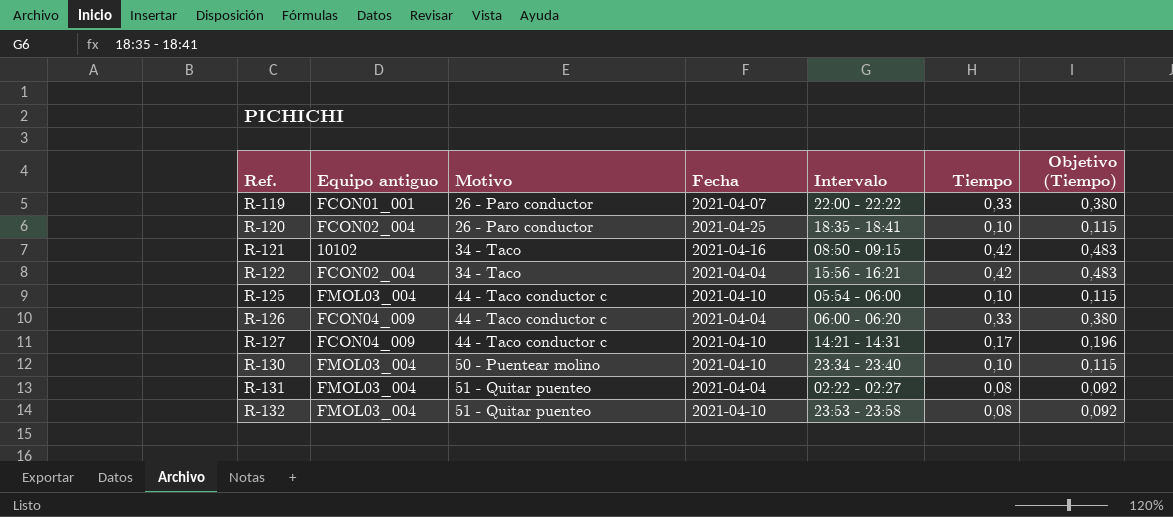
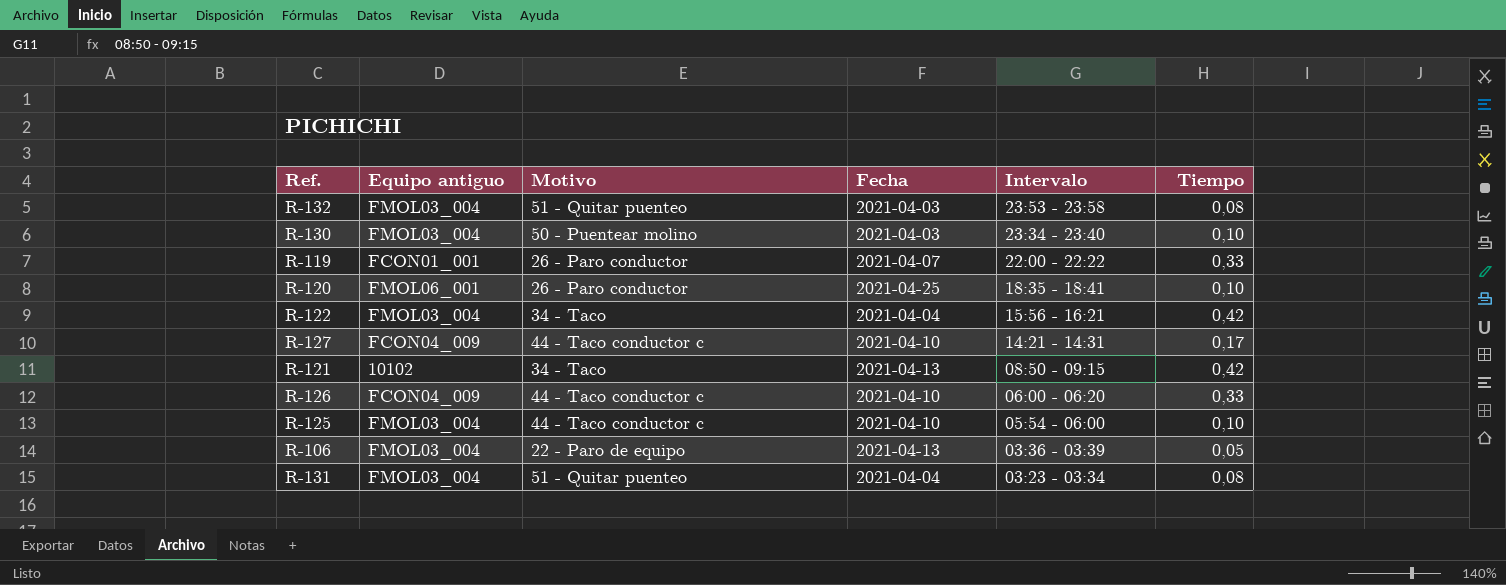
row order: Ref. ascending -> Intervalo descending
column Objetivo (Tiempo) | formula: [Tiempo] * 1,15 -> none
R-132 | Fecha: 2021-04-10 -> 2021-04-03
R-130 | Fecha: 2021-04-10 -> 2021-04-03
R-120 | Equipo antiguo: FCON02_004 -> FMOL06_001
R-122 | Equipo antiguo: FCON02_004 -> FMOL03_004
R-121 | Fecha: 2021-04-16 -> 2021-04-13
R-126 | Fecha: 2021-04-04 -> 2021-04-10
row R-106: none -> FMOL03_004 | 22 - Paro de equipo | 2021-04-13 | 03:36 - 03:39 | 0,05
R-131 | Intervalo: 02:22 - 02:27 -> 03:23 - 03:34

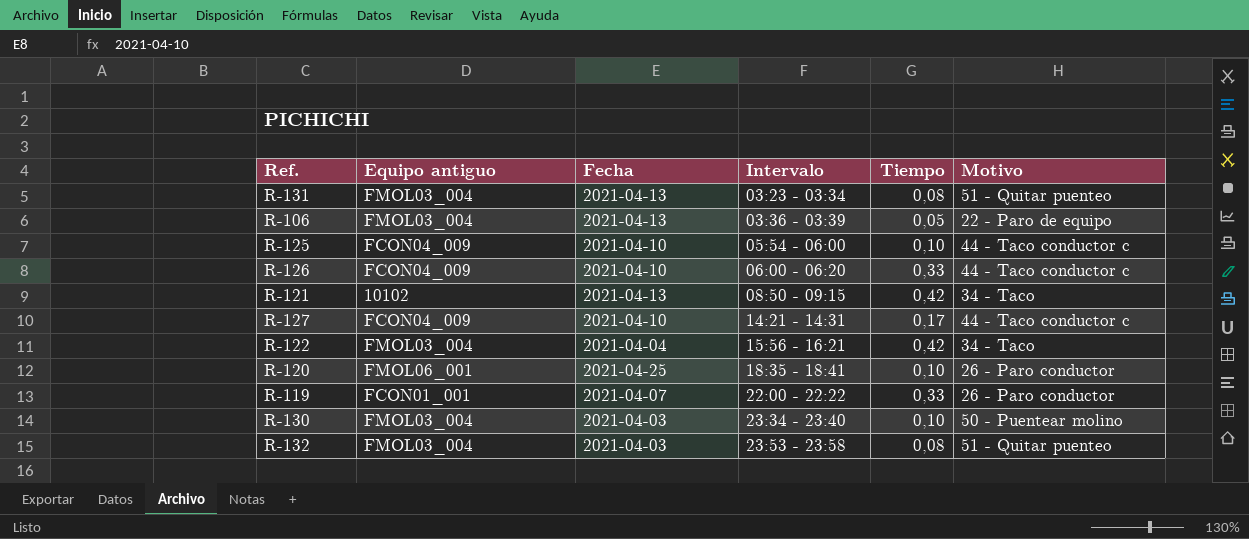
row order: Intervalo descending -> Intervalo ascending
column Motivo | position: 3 -> 6
R-131 | Fecha: 2021-04-04 -> 2021-04-13
R-125 | Equipo antiguo: FMOL03_004 -> FCON04_009

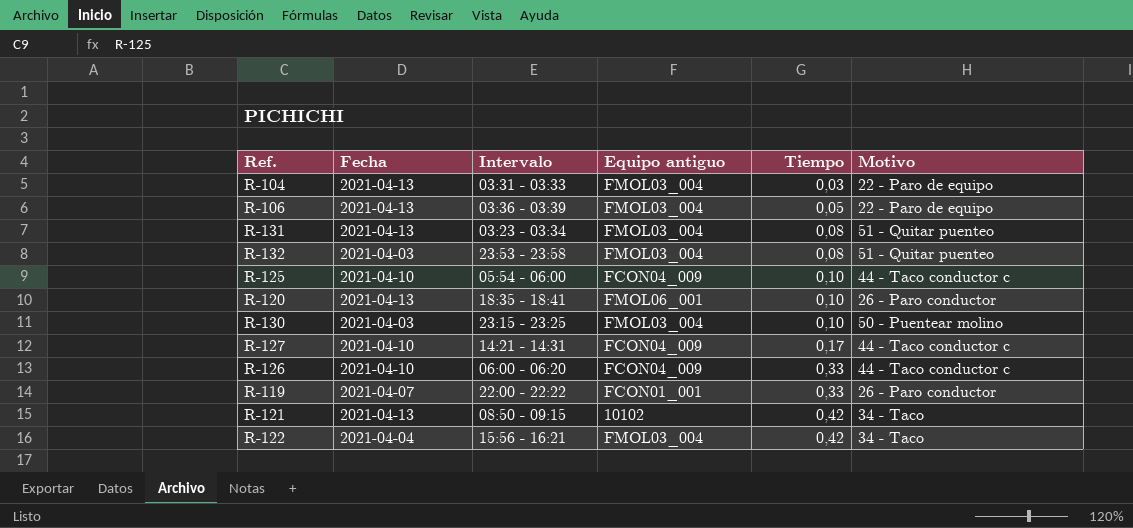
row order: Intervalo ascending -> Tiempo ascending
column Equipo antiguo | position: 2 -> 4
row R-104: none -> 2021-04-13 | 03:31 - 03:33 | FMOL03_004 | 0,03 | 22 - Paro de equipo
R-120 | Fecha: 2021-04-25 -> 2021-04-13
R-130 | Intervalo: 23:34 - 23:40 -> 23:15 - 23:25

